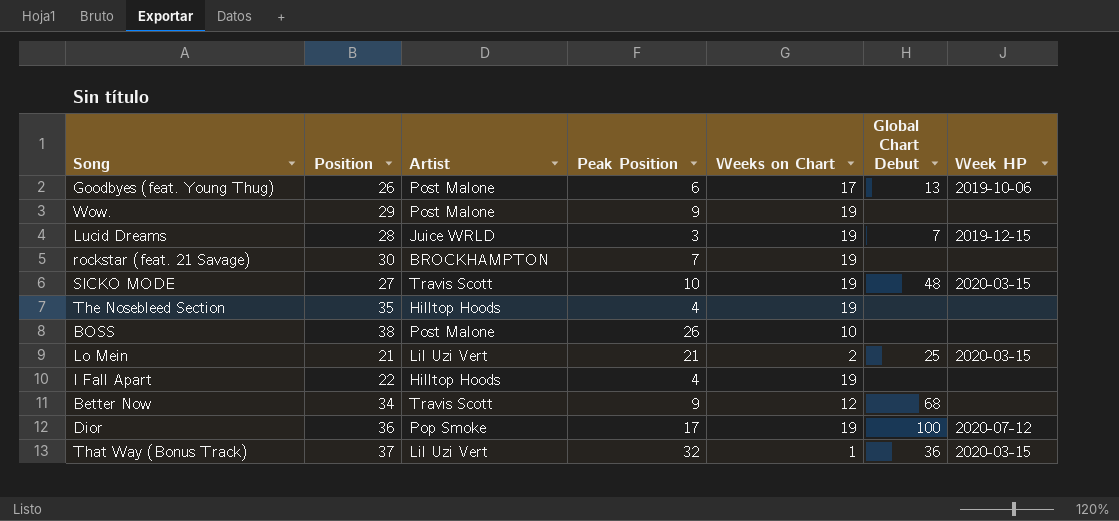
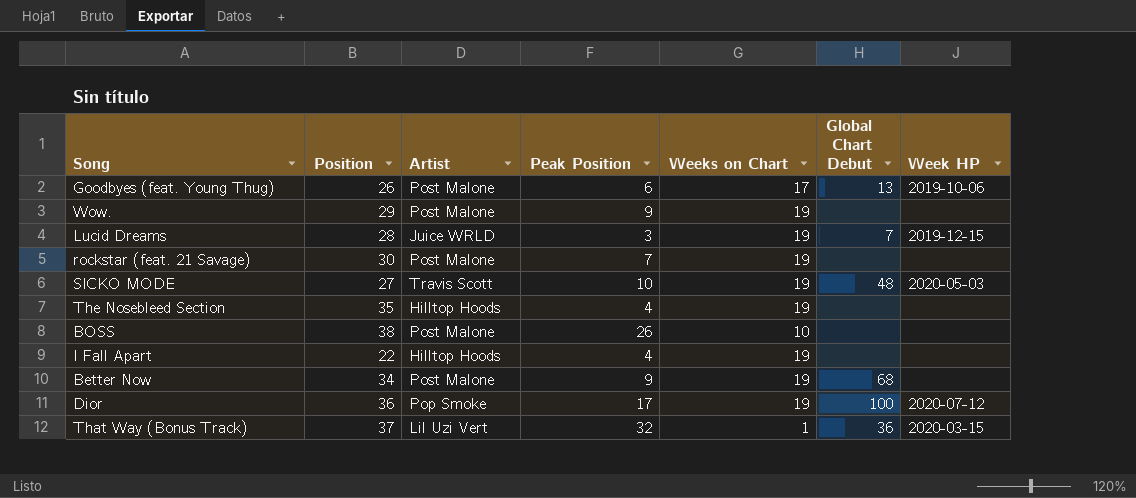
row Lo Mein: 21 | Lil Uzi Vert | 21 | 2 | 25 | 2020-03-15 -> none
rockstar (feat. 21 Savage) | Artist: BROCKHAMPTON -> Post Malone
SICKO MODE | Week HP: 2020-03-15 -> 2020-05-03
Better Now | Artist: Travis Scott -> Post Malone
Better Now | Weeks on Chart: 12 -> 19

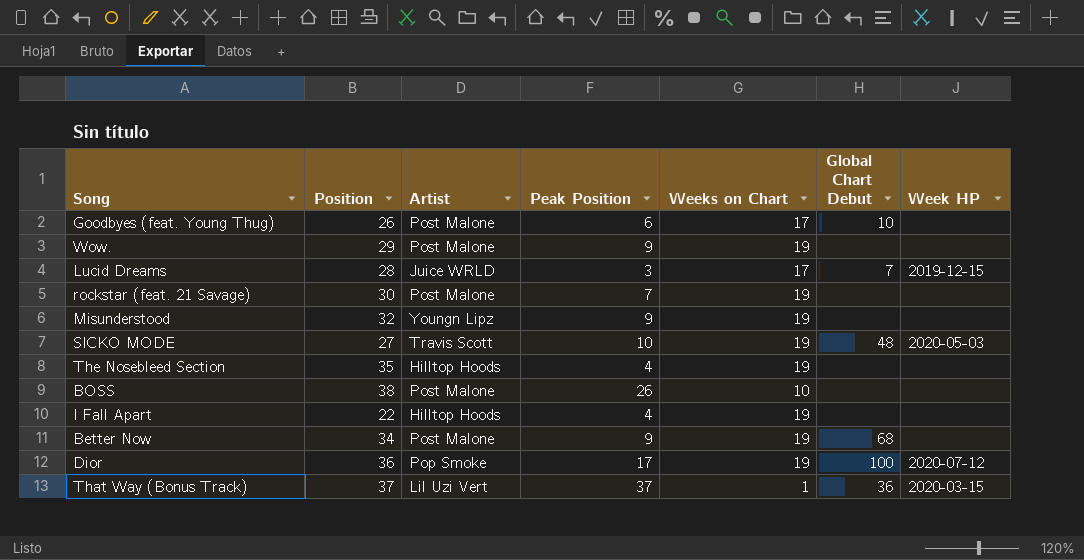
Goodbyes (feat. Young Thug) | Global Chart Debut: 13 -> 10
Goodbyes (feat. Young Thug) | Week HP: 2019-10-06 -> none
Lucid Dreams | Weeks on Chart: 19 -> 17
row Misunderstood: none -> 32 | Youngn Lipz | 9 | 19 | none | none
That Way (Bonus Track) | Peak Position: 32 -> 37

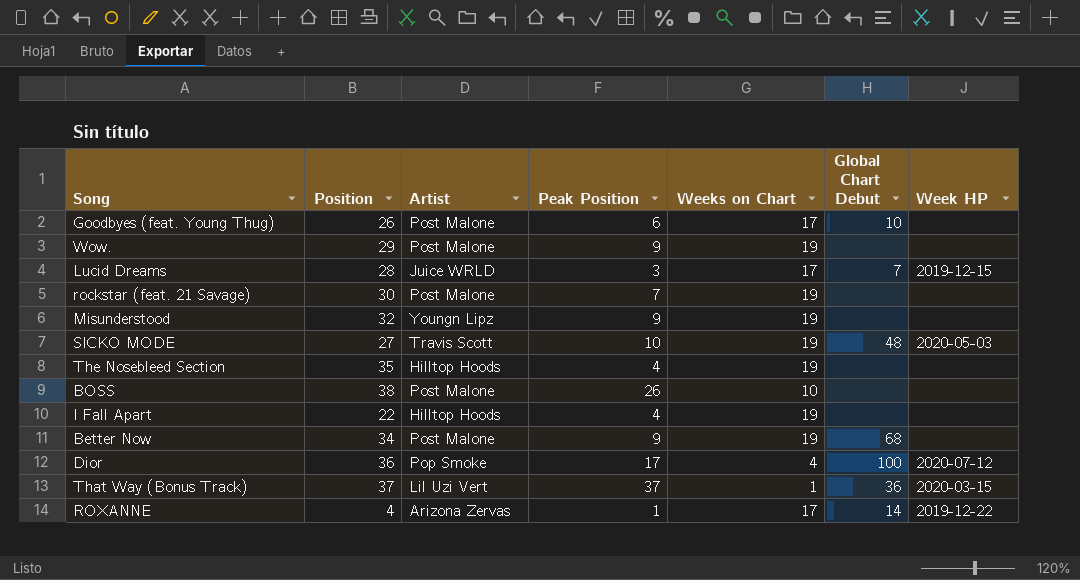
Dior | Weeks on Chart: 19 -> 4
row ROXANNE: none -> 4 | Arizona Zervas | 1 | 17 | 14 | 2019-12-22

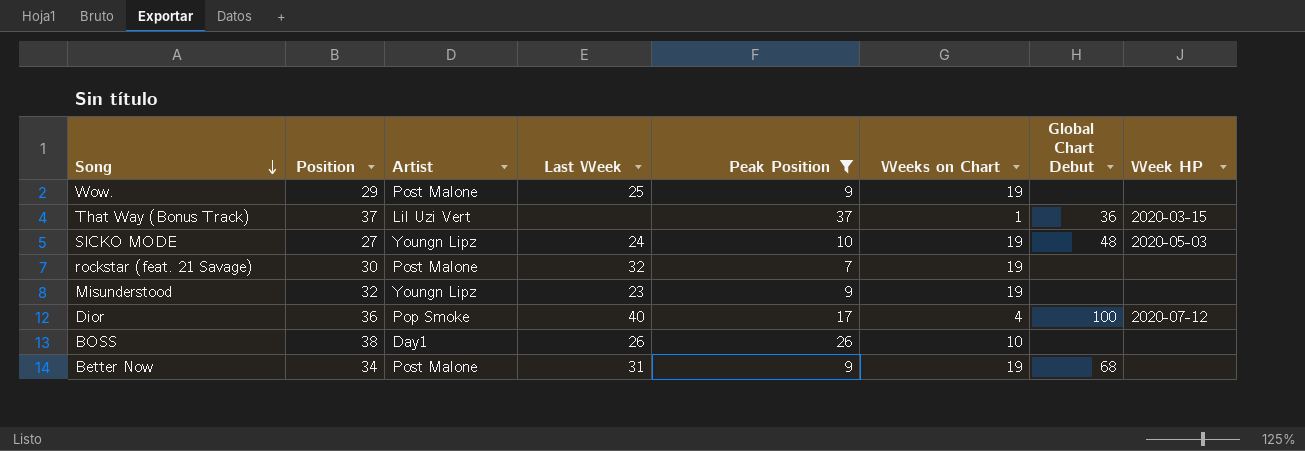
filter: none -> Peak Position >= 7
row order: none -> Song descending
column Last Week | position: none -> 4
SICKO MODE | Artist: Travis Scott -> Youngn Lipz
BOSS | Artist: Post Malone -> Day1

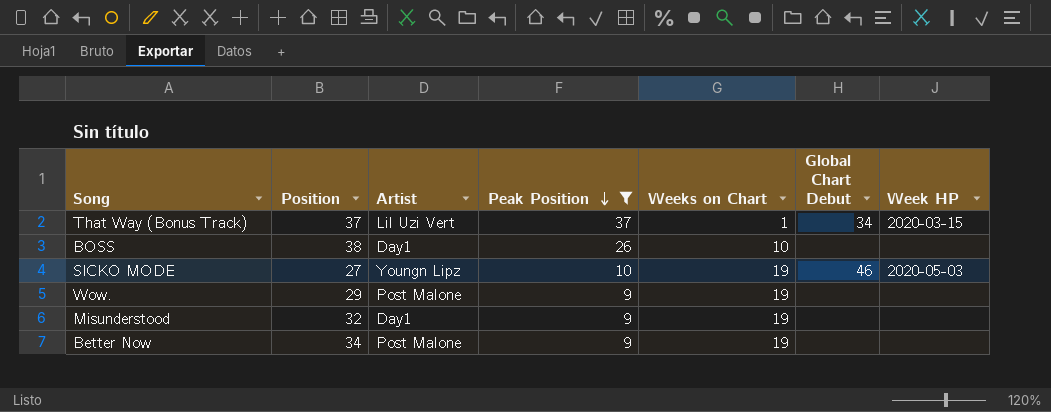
row order: Song descending -> Peak Position descending
column Last Week | position: 4 -> none
row rockstar (feat. 21 Savage): 30 | Post Malone | 32 | 7 | 19 | none | none -> none
row Dior: 36 | Pop Smoke | 40 | 17 | 4 | 100 | 2020-07-12 -> none
That Way (Bonus Track) | Global Chart Debut: 36 -> 34
SICKO MODE | Global Chart Debut: 48 -> 46
Misunderstood | Artist: Youngn Lipz -> Day1
Better Now | Global Chart Debut: 68 -> none

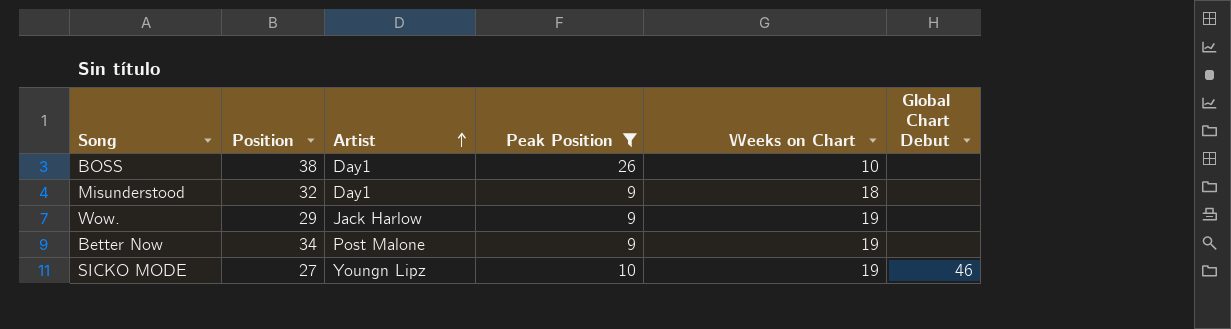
row order: Peak Position descending -> Artist ascending
column Week HP | position: 7 -> none
row That Way (Bonus Track): 37 | Lil Uzi Vert | 37 | 1 | 34 | 2020-03-15 -> none
Misunderstood | Weeks on Chart: 19 -> 18
Wow. | Artist: Post Malone -> Jack Harlow

